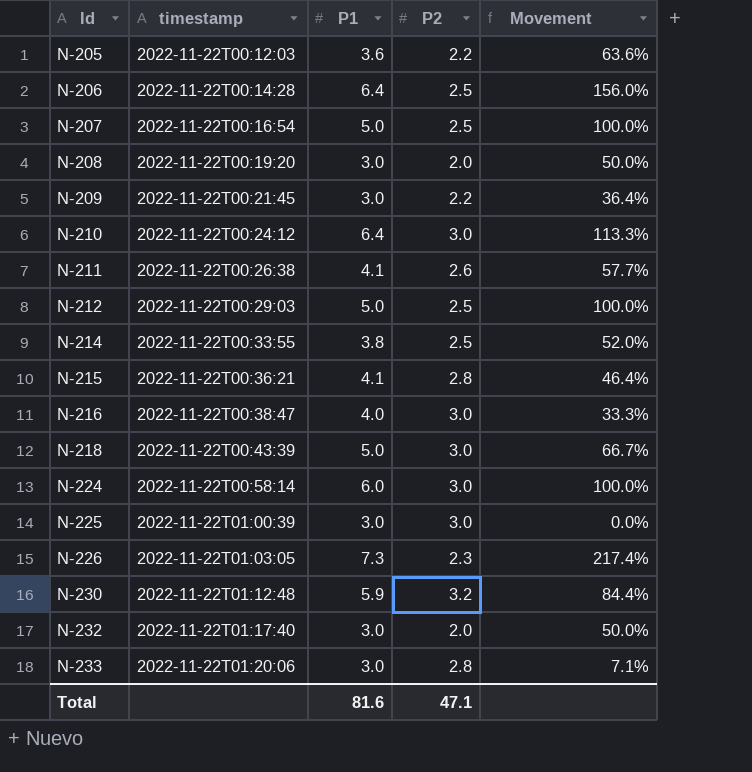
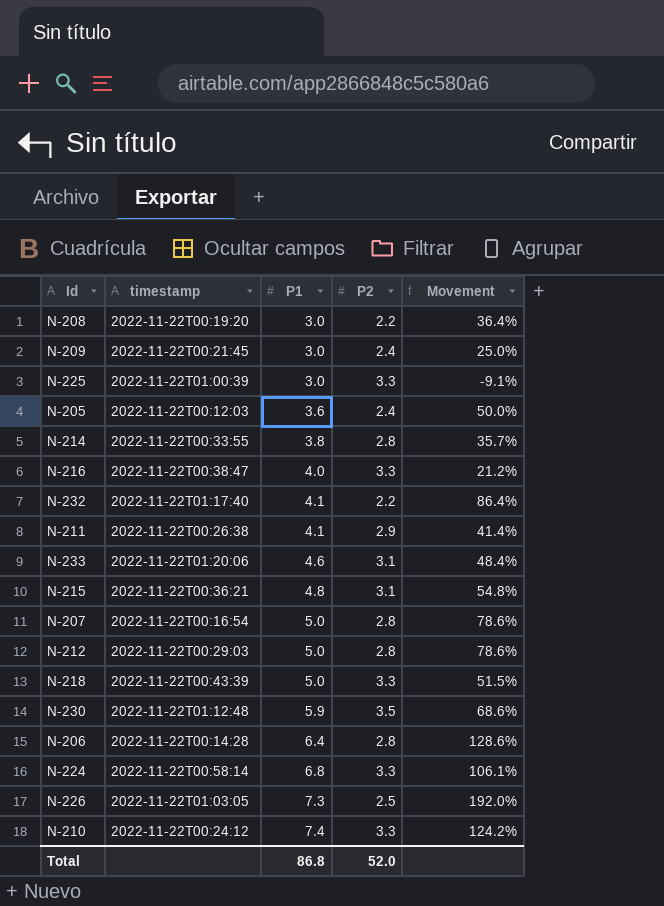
row order: Id ascending -> P1 ascending
N-208 | P2: 2.0 -> 2.2
N-208 | Movement: 50.0% -> 36.4%
N-209 | P2: 2.2 -> 2.4
N-209 | Movement: 36.4% -> 25.0%
N-225 | P2: 3.0 -> 3.3
N-225 | Movement: 0.0% -> -9.1%
N-205 | P2: 2.2 -> 2.4
N-205 | Movement: 63.6% -> 50.0%
N-214 | P2: 2.5 -> 2.8
N-214 | Movement: 52.0% -> 35.7%
N-216 | P2: 3.0 -> 3.3
N-216 | Movement: 33.3% -> 21.2%
N-232 | P1: 3.0 -> 4.1
N-232 | P2: 2.0 -> 2.2
N-232 | Movement: 50.0% -> 86.4%
N-211 | P2: 2.6 -> 2.9
N-211 | Movement: 57.7% -> 41.4%
N-233 | P1: 3.0 -> 4.6
N-233 | P2: 2.8 -> 3.1
N-233 | Movement: 7.1% -> 48.4%
N-215 | P1: 4.1 -> 4.8
N-215 | P2: 2.8 -> 3.1
N-215 | Movement: 46.4% -> 54.8%
N-207 | P2: 2.5 -> 2.8
N-207 | Movement: 100.0% -> 78.6%
N-212 | P2: 2.5 -> 2.8
N-212 | Movement: 100.0% -> 78.6%
N-218 | P2: 3.0 -> 3.3
N-218 | Movement: 66.7% -> 51.5%
N-230 | P2: 3.2 -> 3.5
N-230 | Movement: 84.4% -> 68.6%
N-206 | P2: 2.5 -> 2.8
N-206 | Movement: 156.0% -> 128.6%
N-224 | P1: 6.0 -> 6.8
N-224 | P2: 3.0 -> 3.3
N-224 | Movement: 100.0% -> 106.1%
N-226 | P2: 2.3 -> 2.5
N-226 | Movement: 217.4% -> 192.0%
N-210 | P1: 6.4 -> 7.4
N-210 | P2: 3.0 -> 3.3
N-210 | Movement: 113.3% -> 124.2%
Total | P1: 81.6 -> 86.8
Total | P2: 47.1 -> 52.0

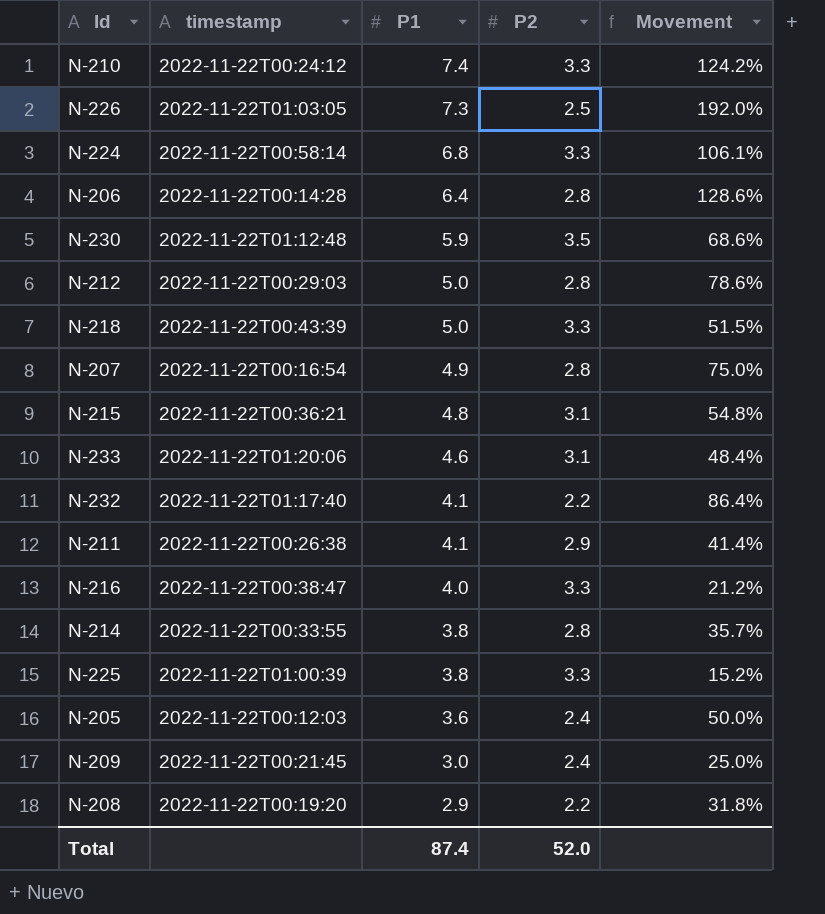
row order: P1 ascending -> P1 descending
N-207 | P1: 5.0 -> 4.9
N-207 | Movement: 78.6% -> 75.0%
N-225 | P1: 3.0 -> 3.8
N-225 | Movement: -9.1% -> 15.2%
N-208 | P1: 3.0 -> 2.9
N-208 | Movement: 36.4% -> 31.8%
Total | P1: 86.8 -> 87.4

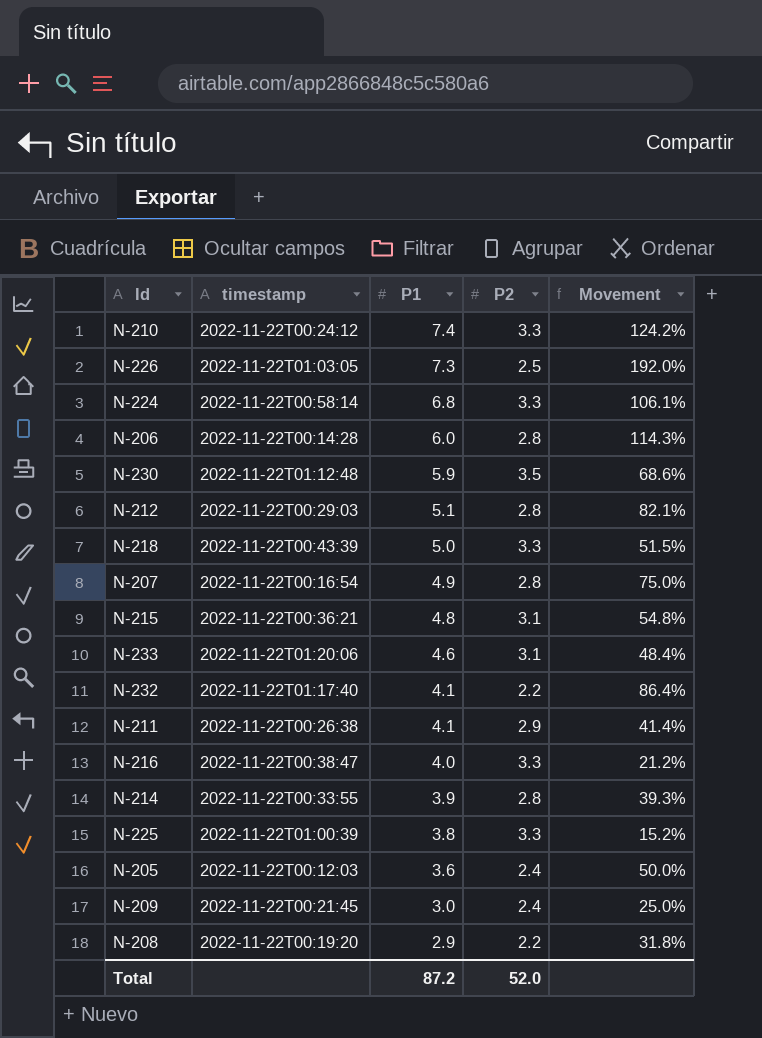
N-206 | P1: 6.4 -> 6.0
N-206 | Movement: 128.6% -> 114.3%
N-212 | P1: 5.0 -> 5.1
N-212 | Movement: 78.6% -> 82.1%
N-214 | P1: 3.8 -> 3.9
N-214 | Movement: 35.7% -> 39.3%
Total | P1: 87.4 -> 87.2

